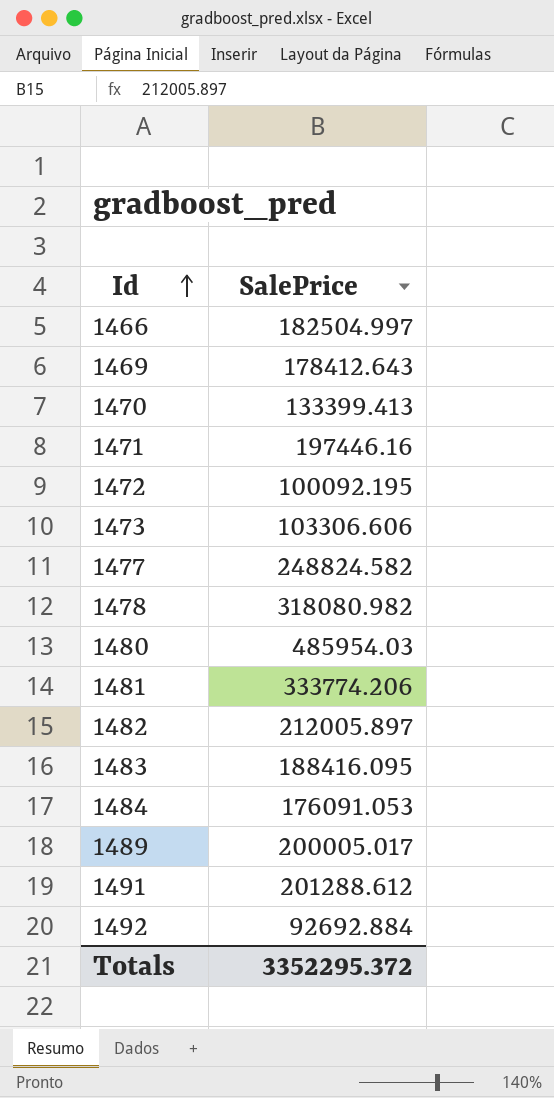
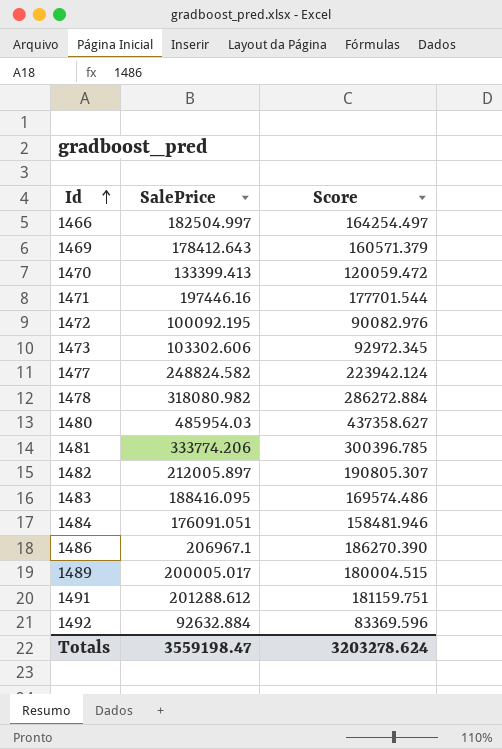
column Score | formula: none -> [SalePrice] * 0.9
1473 | SalePrice: 103306.606 -> 103302.606
1484 | SalePrice: 176091.053 -> 176091.051
row 1486: none -> 206967.1 | 186270.390
1492 | SalePrice: 92692.884 -> 92632.884
Totals | SalePrice: 3352295.372 -> 3559198.47

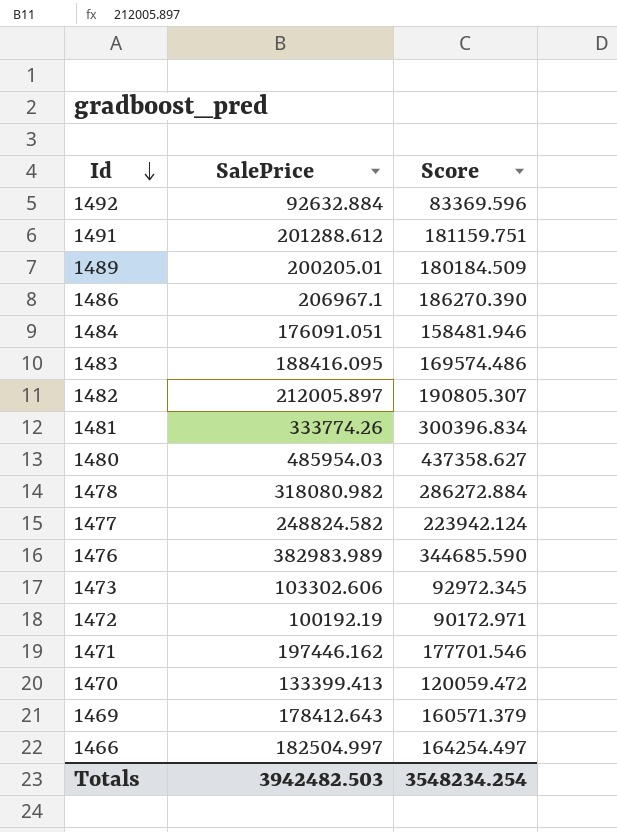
row order: Id ascending -> Id descending
1489 | SalePrice: 200005.017 -> 200205.01
1489 | Score: 180004.515 -> 180184.509
1481 | SalePrice: 333774.206 -> 333774.26
1481 | Score: 300396.785 -> 300396.834
row 1476: none -> 382983.989 | 344685.590
1472 | SalePrice: 100092.195 -> 100192.19
1472 | Score: 90082.976 -> 90172.971
1471 | SalePrice: 197446.16 -> 197446.162
1471 | Score: 177701.544 -> 177701.546
Totals | SalePrice: 3559198.47 -> 3942482.503
Totals | Score: 3203278.624 -> 3548234.254

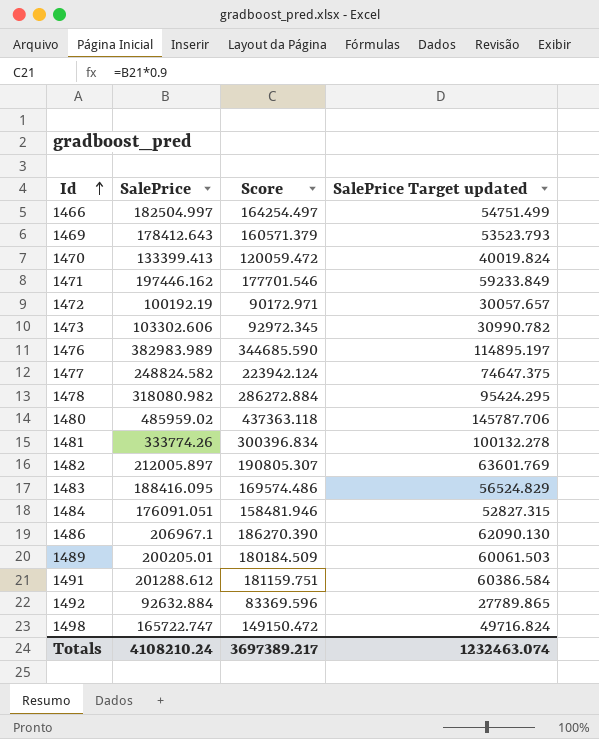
row order: Id descending -> Id ascending
column SalePrice Target updated | formula: none -> [SalePrice] * 0.3
1480 | SalePrice: 485954.03 -> 485959.02
1480 | Score: 437358.627 -> 437363.118
row 1498: none -> 165722.747 | 149150.472 | 49716.824
Totals | SalePrice: 3942482.503 -> 4108210.24
Totals | Score: 3548234.254 -> 3697389.217

